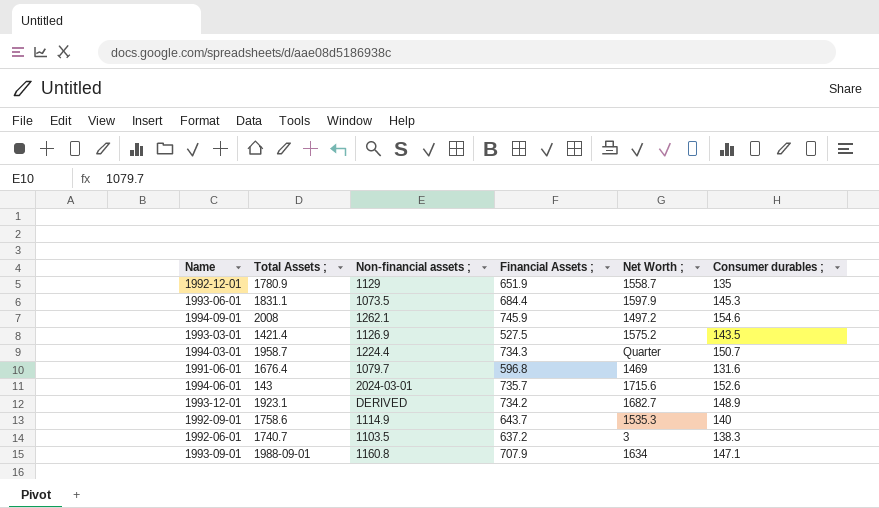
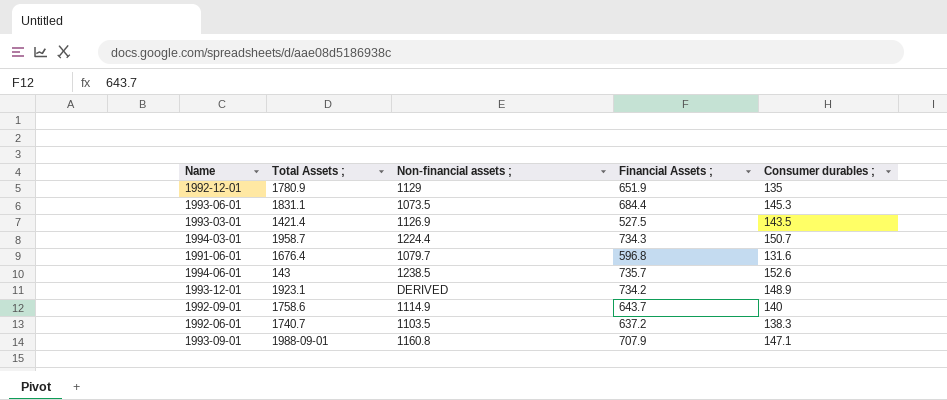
column Net Worth ; | position: 5 -> none
row 1994-09-01: 2008 | 1262.1 | 745.9 | 1497.2 | 154.6 -> none
1994-06-01 | Non-financial assets ;: 2024-03-01 -> 1238.5

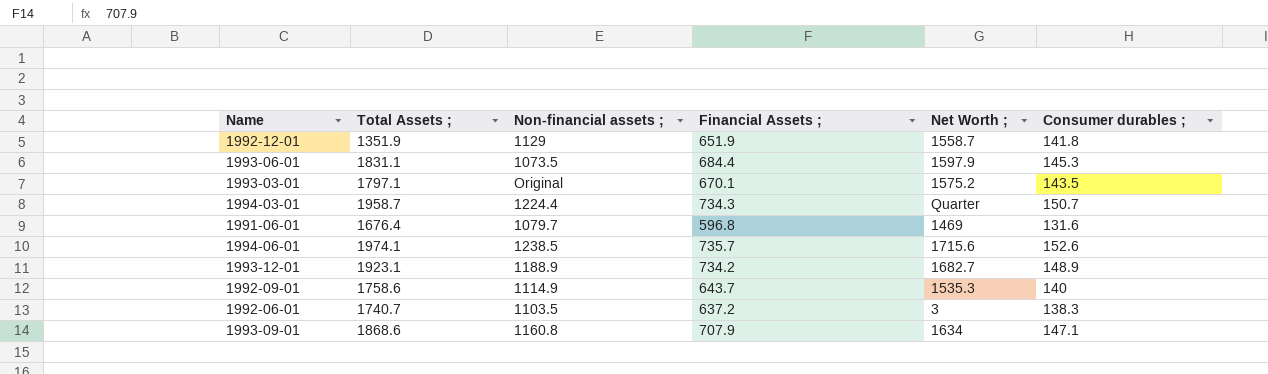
column Net Worth ; | position: none -> 5
1992-12-01 | Total Assets ;: 1780.9 -> 1351.9
1992-12-01 | Consumer durables ;: 135 -> 141.8
1993-03-01 | Total Assets ;: 1421.4 -> 1797.1
1993-03-01 | Non-financial assets ;: 1126.9 -> Original
1993-03-01 | Financial Assets ;: 527.5 -> 670.1
1994-06-01 | Total Assets ;: 143 -> 1974.1
1993-12-01 | Non-financial assets ;: DERIVED -> 1188.9
1993-09-01 | Total Assets ;: 1988-09-01 -> 1868.6

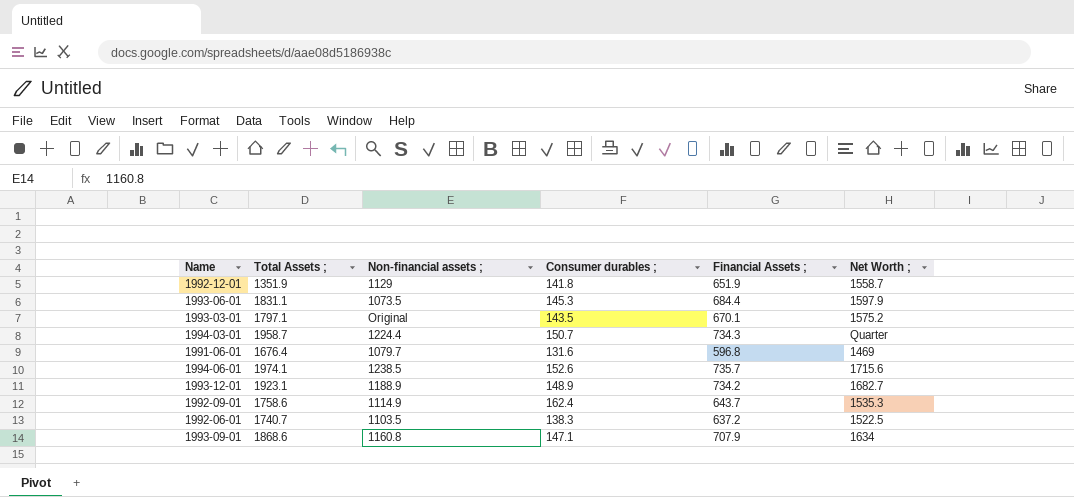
column Consumer durables ; | position: 6 -> 4
1992-09-01 | Consumer durables ;: 140 -> 162.4
1992-06-01 | Net Worth ;: 3 -> 1522.5

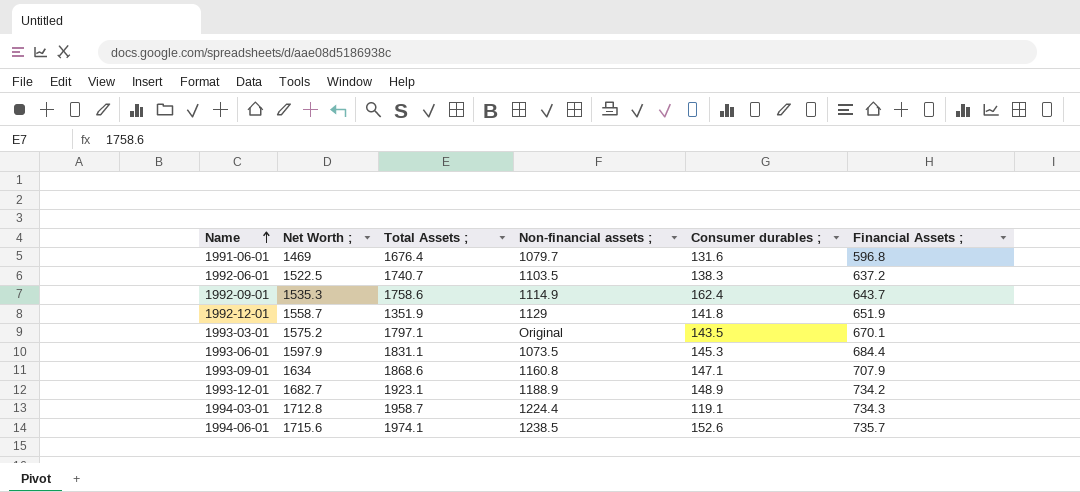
row order: none -> Name ascending
column Net Worth ; | position: 6 -> 2
1994-03-01 | Net Worth ;: Quarter -> 1712.8
1994-03-01 | Consumer durables ;: 150.7 -> 119.1

